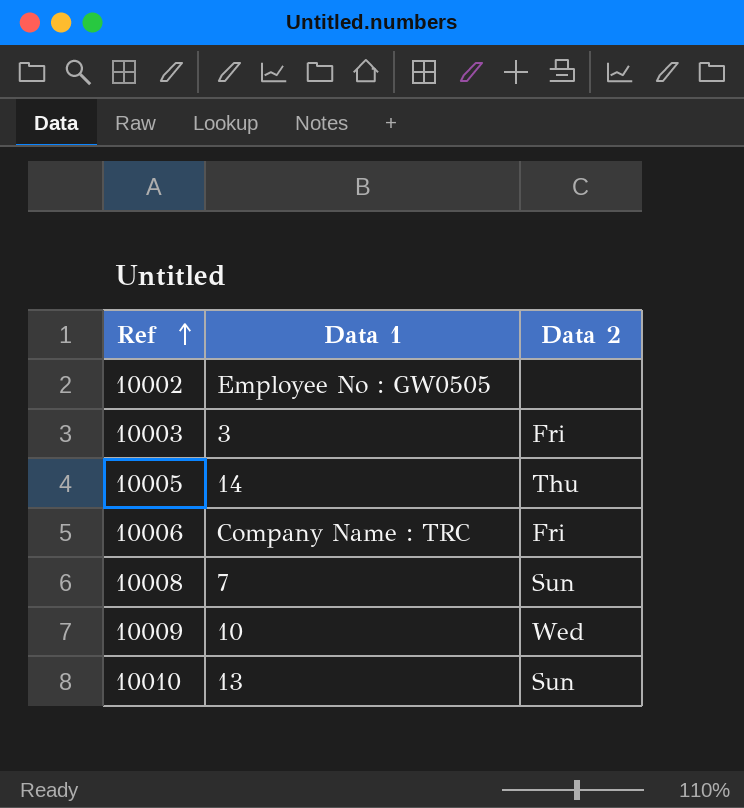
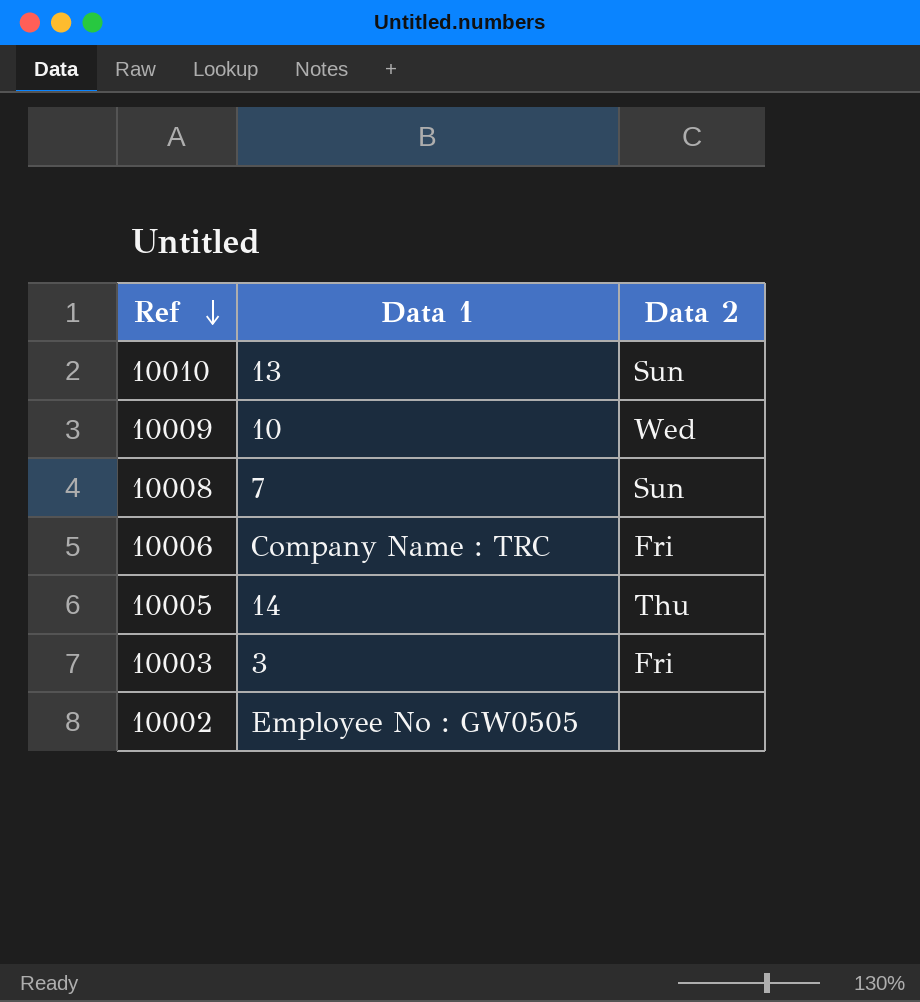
row order: Ref ascending -> Ref descending

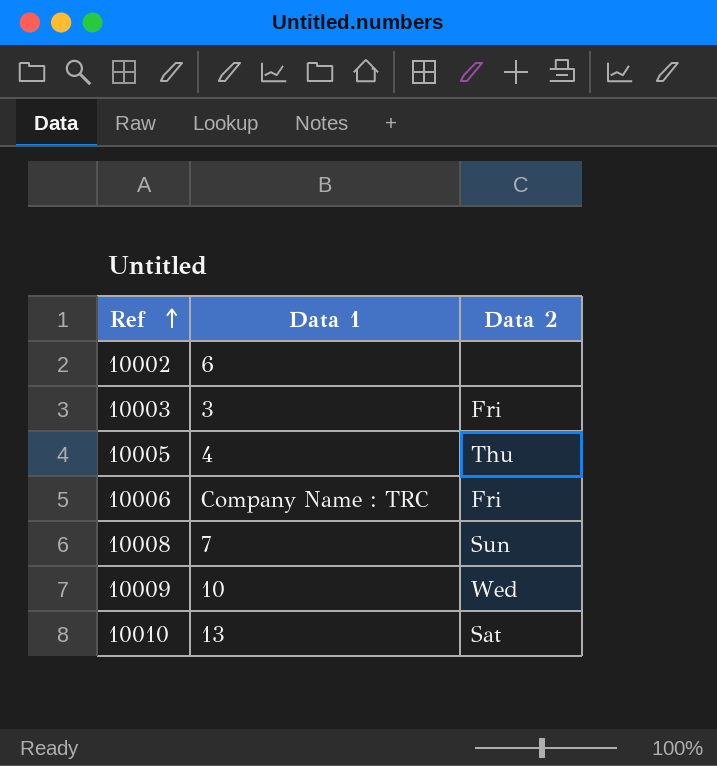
row order: Ref descending -> Ref ascending
10002 | Data 1: Employee No : GW0505 -> 6
10005 | Data 1: 14 -> 4
10010 | Data 2: Sun -> Sat

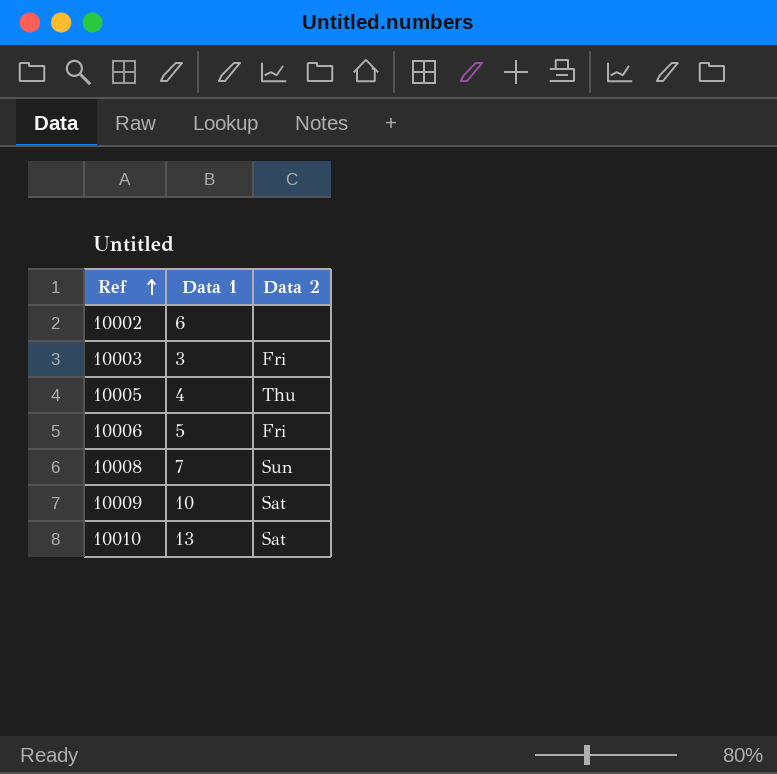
10006 | Data 1: Company Name : TRC -> 5
10009 | Data 2: Wed -> Sat

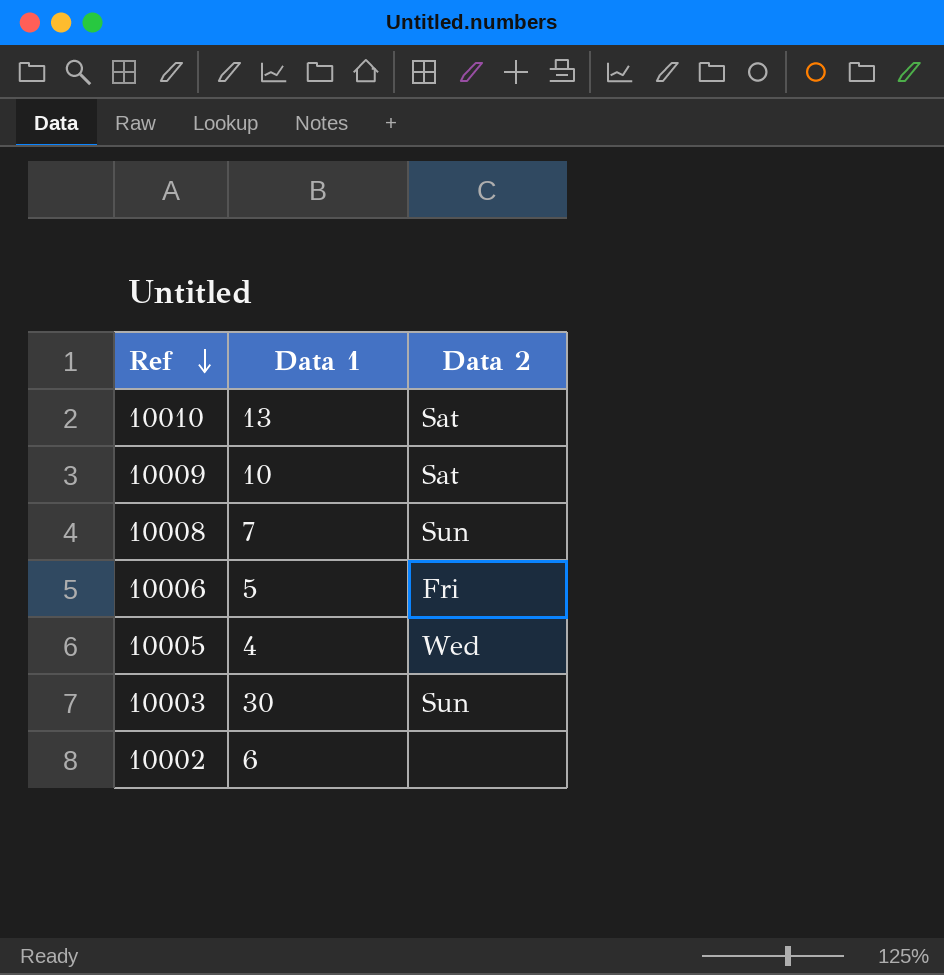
row order: Ref ascending -> Ref descending
10005 | Data 2: Thu -> Wed
10003 | Data 1: 3 -> 30
10003 | Data 2: Fri -> Sun

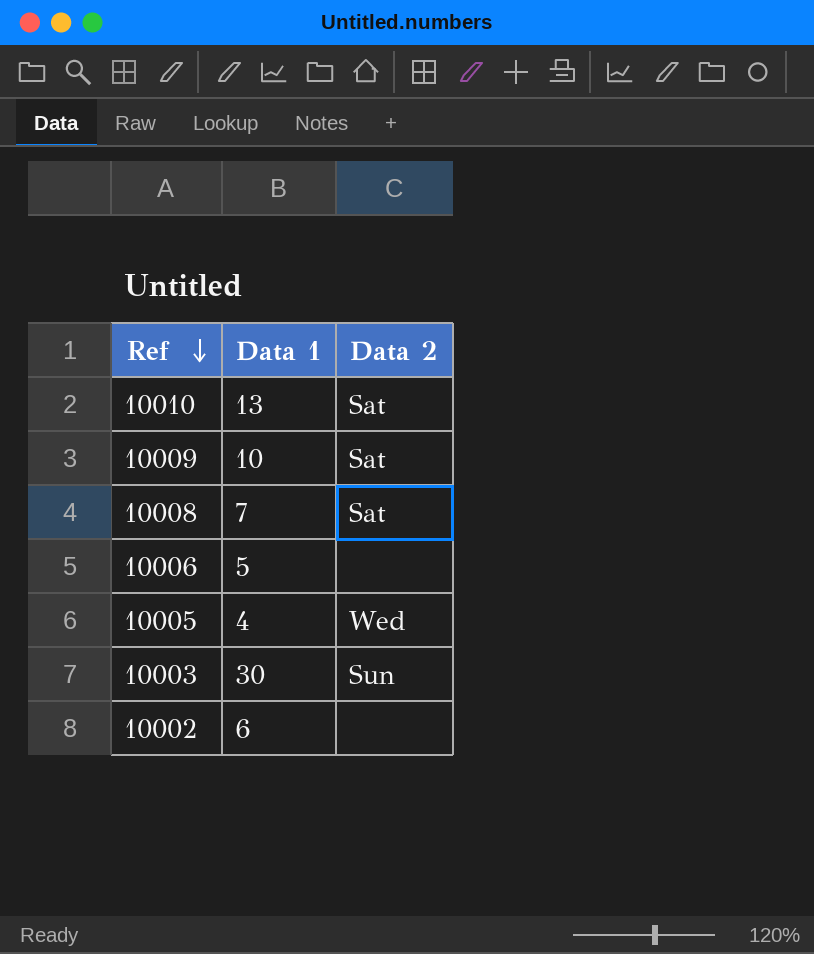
10008 | Data 2: Sun -> Sat
10006 | Data 2: Fri -> none

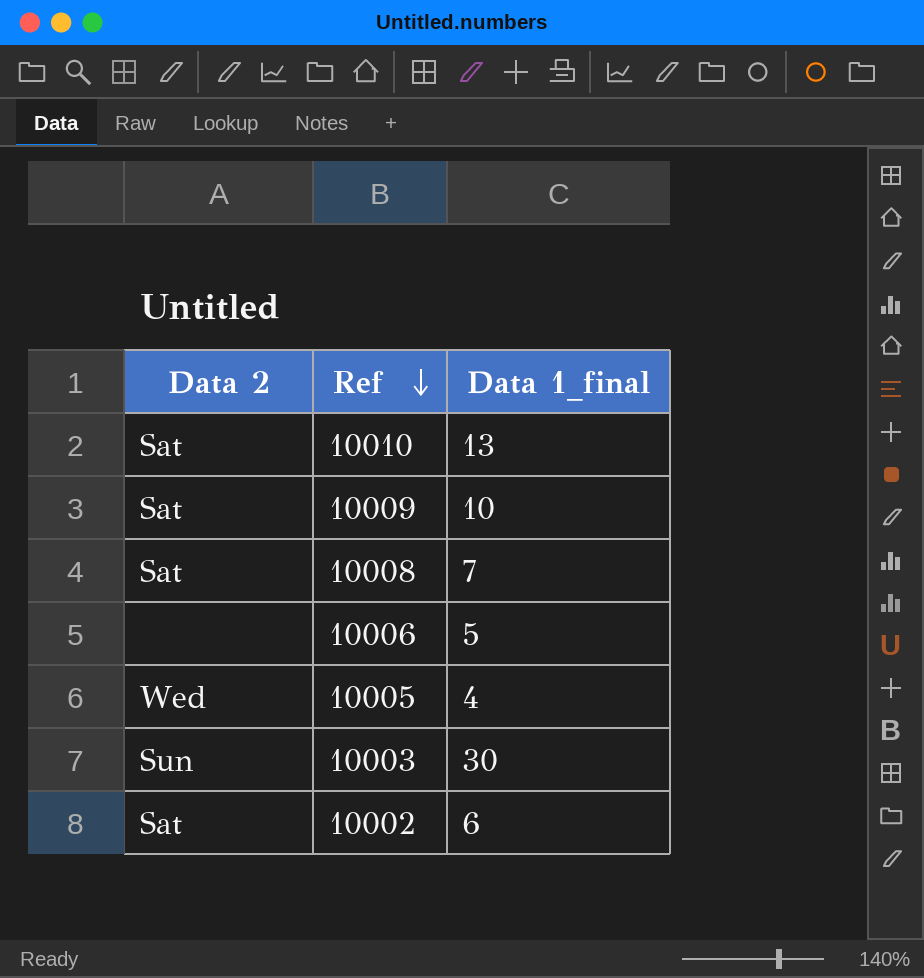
column Data 2 | position: 3 -> 1
column name: Data 1 -> Data 1_final
10002 | Data 2: none -> Sat

